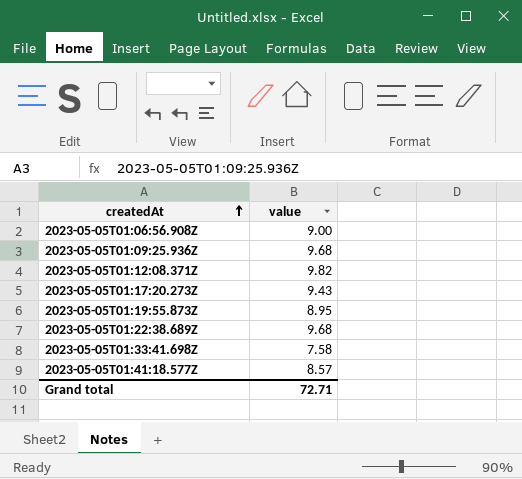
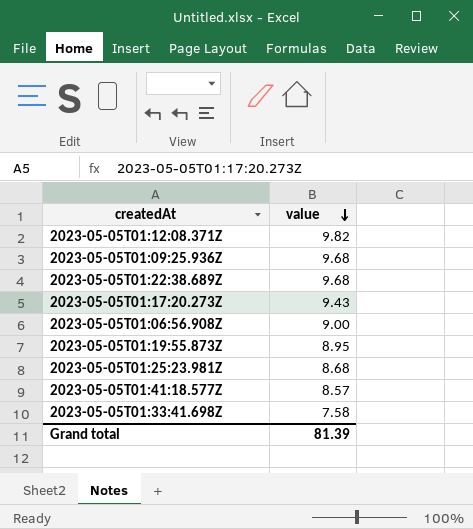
row order: createdAt ascending -> value descending
row 2023-05-05T01:25:23.981Z: none -> 8.68
Grand total | value: 72.71 -> 81.39

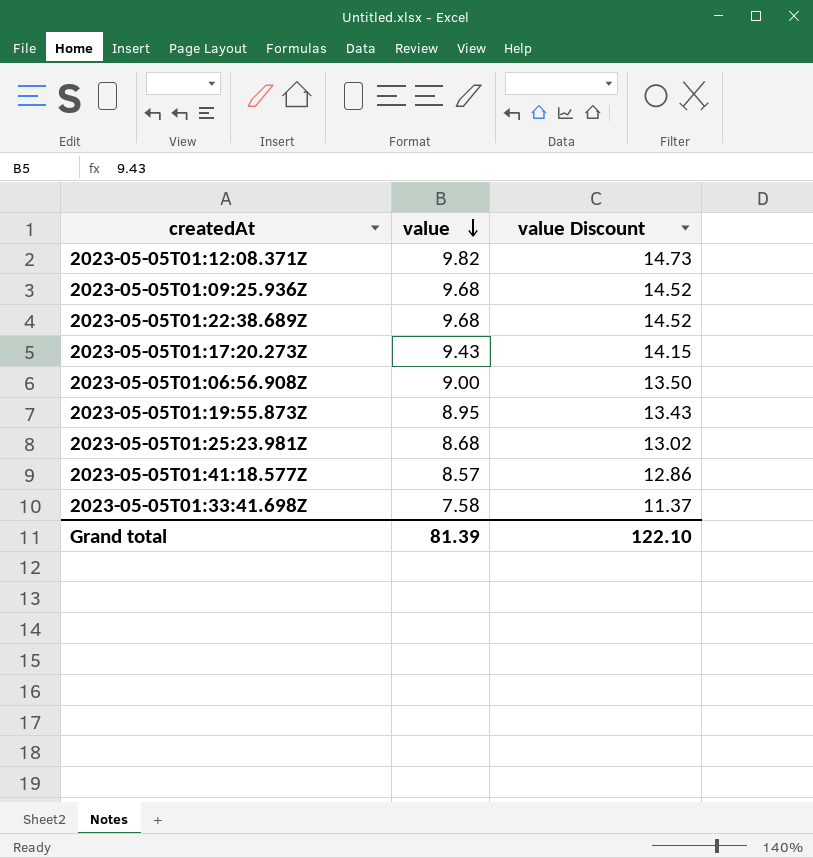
column value Discount | formula: none -> [value] * 1.5

